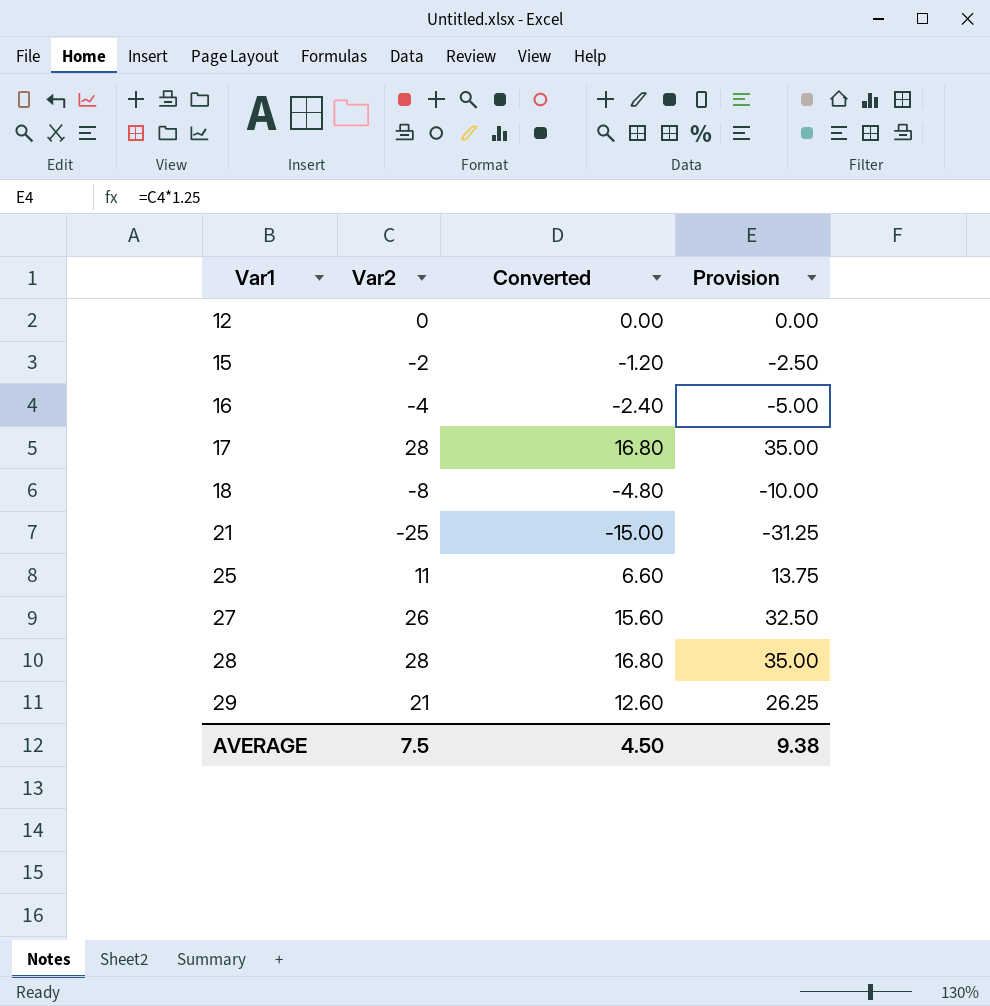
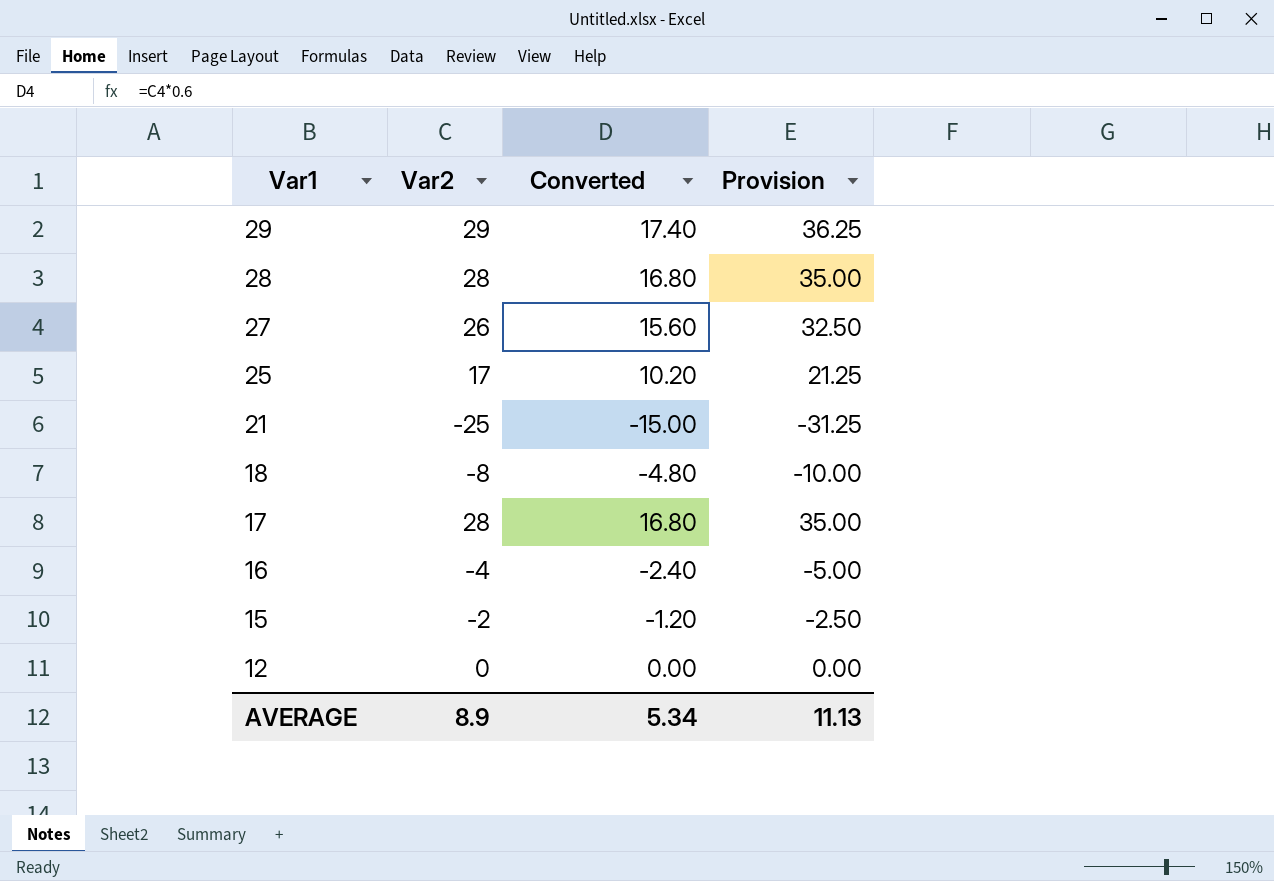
row order: Var1 ascending -> Var1 descending
29 | Var2: 21 -> 29
29 | Converted: 12.60 -> 17.40
29 | Provision: 26.25 -> 36.25
25 | Var2: 11 -> 17
25 | Converted: 6.60 -> 10.20
25 | Provision: 13.75 -> 21.25
AVERAGE | Var2: 7.5 -> 8.9
AVERAGE | Converted: 4.50 -> 5.34
AVERAGE | Provision: 9.38 -> 11.13

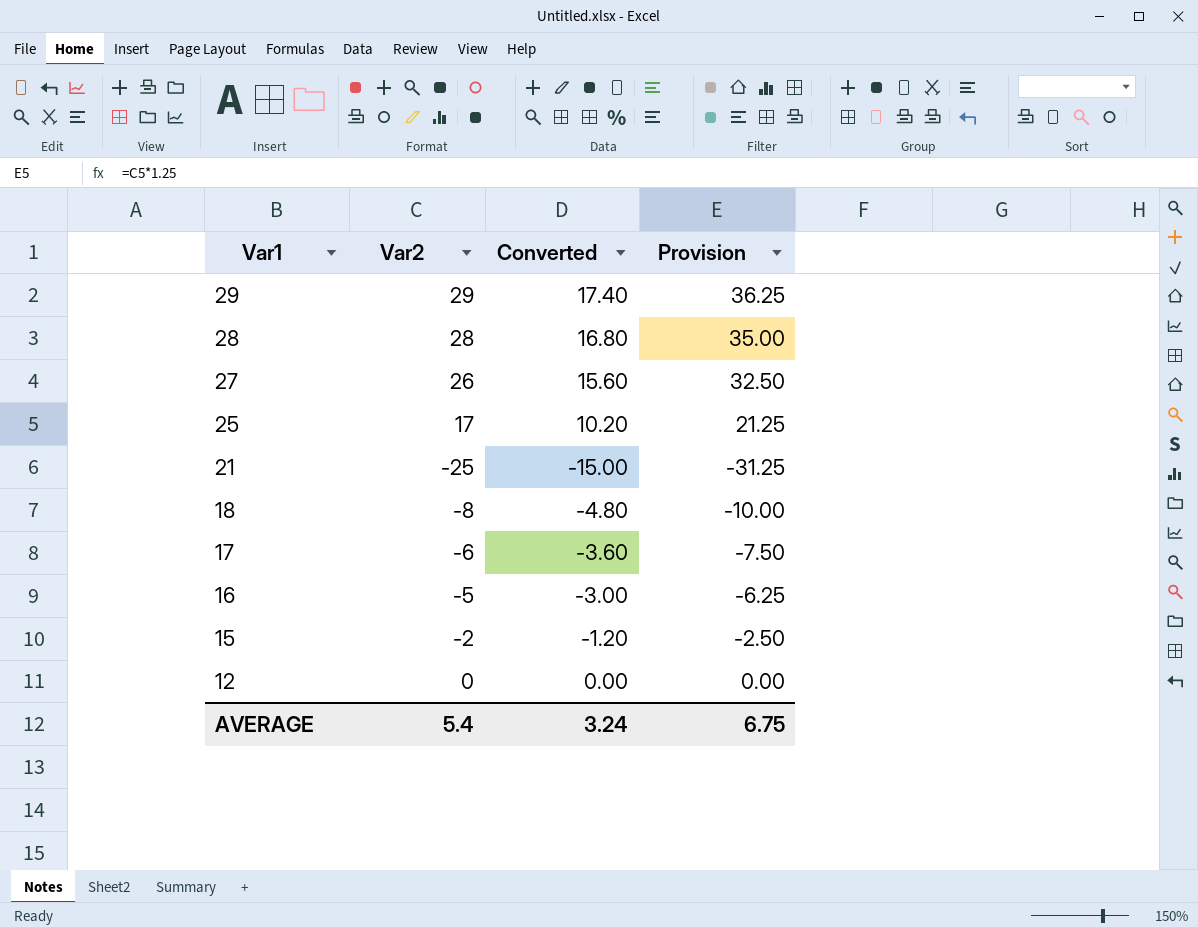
17 | Var2: 28 -> -6
17 | Converted: 16.80 -> -3.60
17 | Provision: 35.00 -> -7.50
16 | Var2: -4 -> -5
16 | Converted: -2.40 -> -3.00
16 | Provision: -5.00 -> -6.25
AVERAGE | Var2: 8.9 -> 5.4
AVERAGE | Converted: 5.34 -> 3.24
AVERAGE | Provision: 11.13 -> 6.75

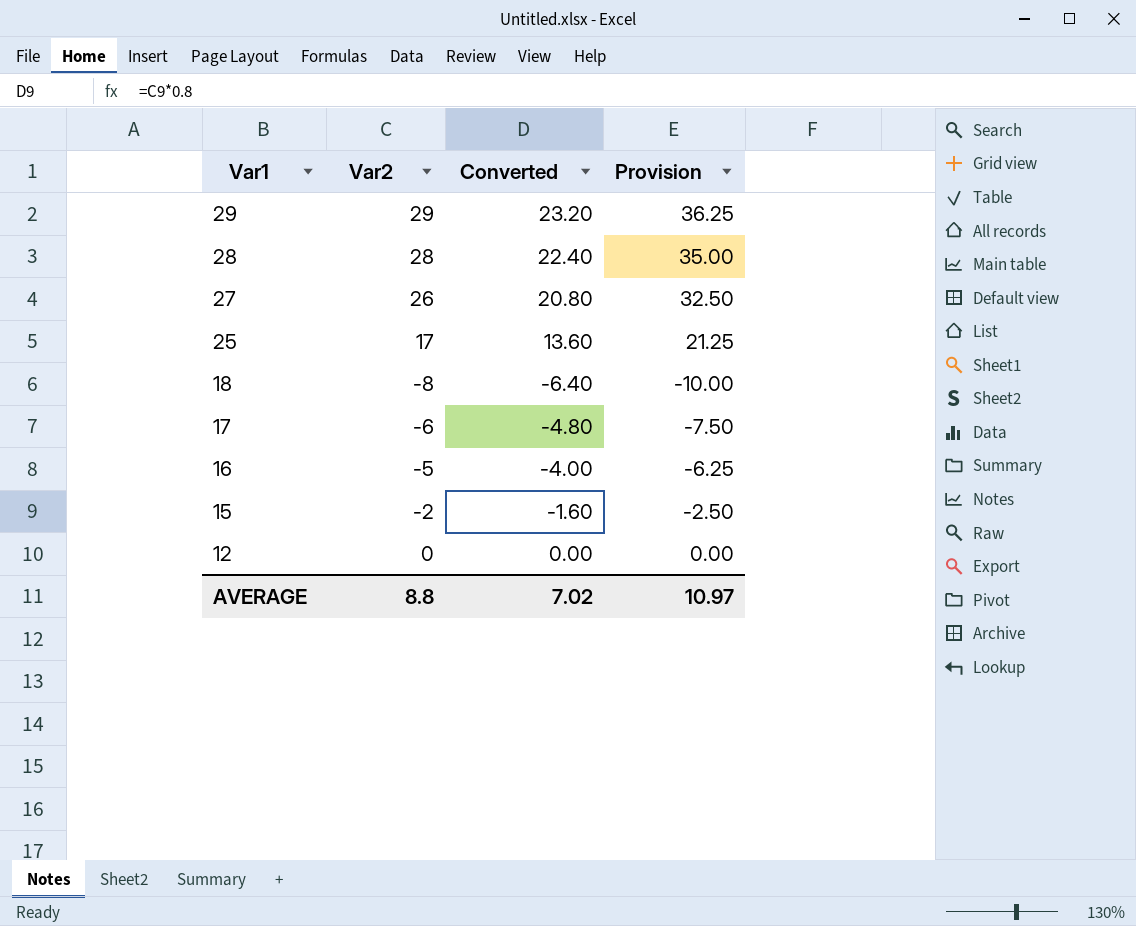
column Converted | formula: [Var2] * 0.6 -> [Var2] * 0.8
row 21: -25 | -15.00 | -31.25 -> none
AVERAGE | Var2: 5.4 -> 8.8
AVERAGE | Converted: 3.24 -> 7.02
AVERAGE | Provision: 6.75 -> 10.97

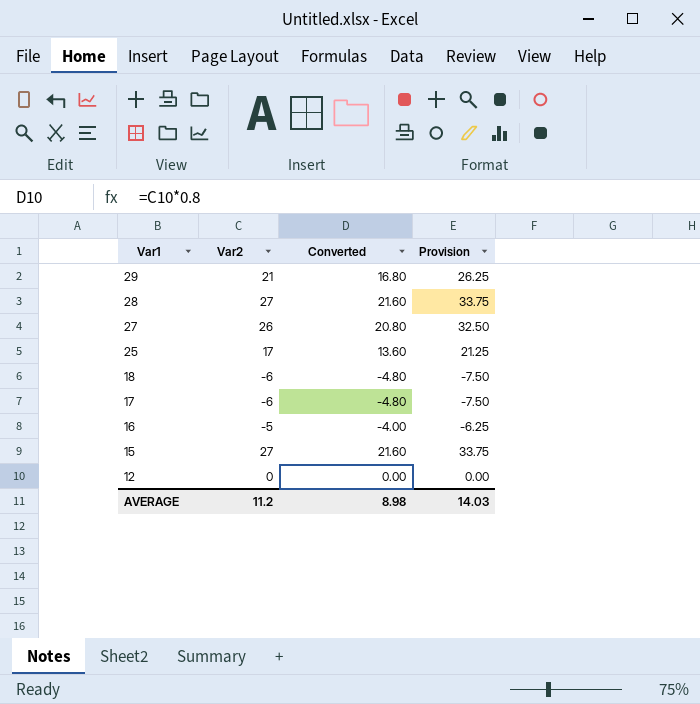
29 | Var2: 29 -> 21
29 | Converted: 23.20 -> 16.80
29 | Provision: 36.25 -> 26.25
28 | Var2: 28 -> 27
28 | Converted: 22.40 -> 21.60
28 | Provision: 35.00 -> 33.75
18 | Var2: -8 -> -6
18 | Converted: -6.40 -> -4.80
18 | Provision: -10.00 -> -7.50
15 | Var2: -2 -> 27
15 | Converted: -1.60 -> 21.60
15 | Provision: -2.50 -> 33.75
AVERAGE | Var2: 8.8 -> 11.2
AVERAGE | Converted: 7.02 -> 8.98
AVERAGE | Provision: 10.97 -> 14.03

